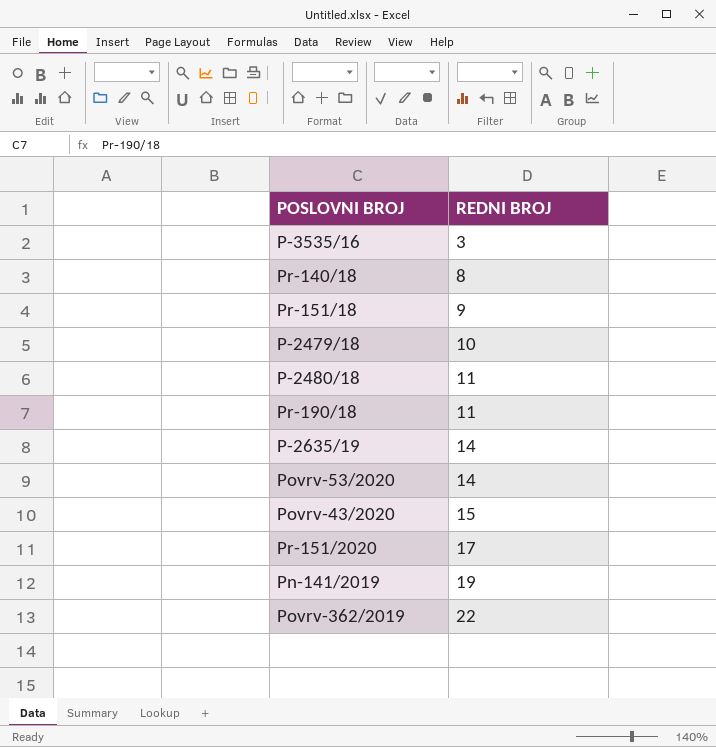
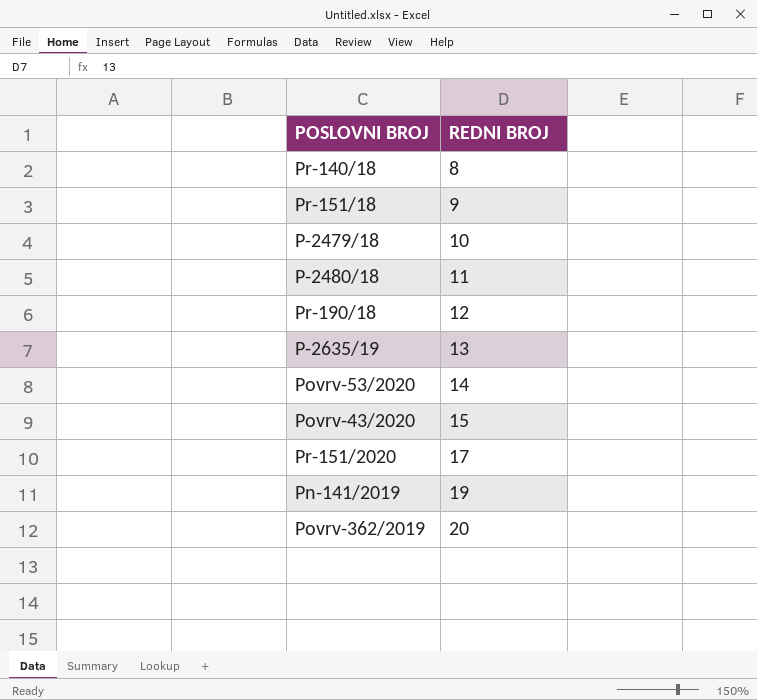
row P-3535/16: 3 -> none
Pr-190/18 | REDNI BROJ: 11 -> 12
P-2635/19 | REDNI BROJ: 14 -> 13
Povrv-362/2019 | REDNI BROJ: 22 -> 20

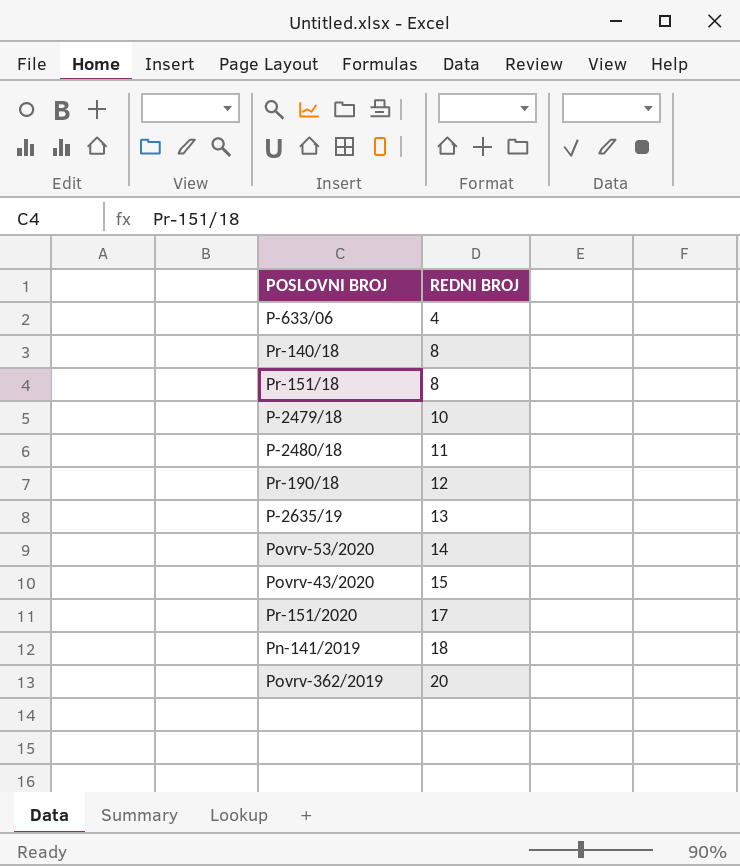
row P-633/06: none -> 4
Pr-151/18 | REDNI BROJ: 9 -> 8
Pn-141/2019 | REDNI BROJ: 19 -> 18

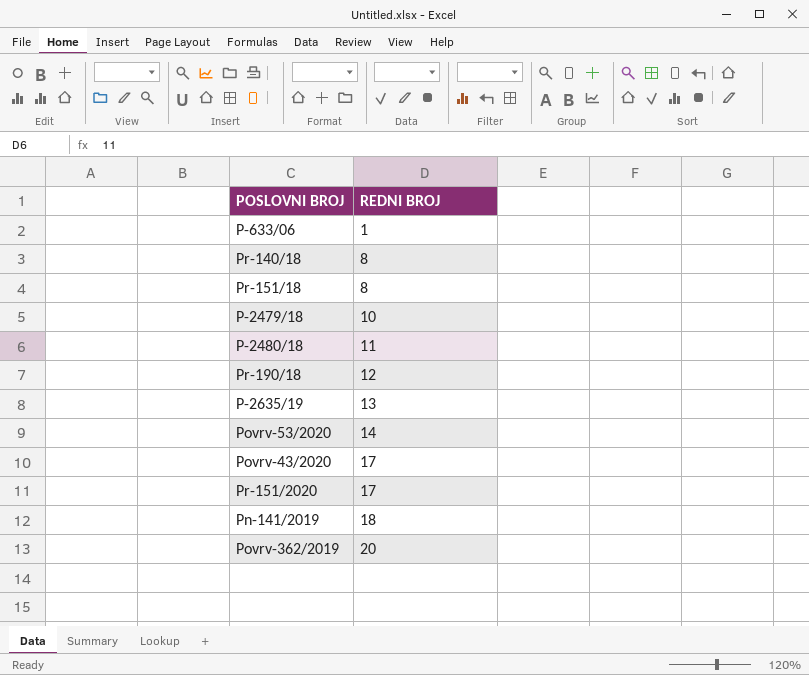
P-633/06 | REDNI BROJ: 4 -> 1
Povrv-43/2020 | REDNI BROJ: 15 -> 17

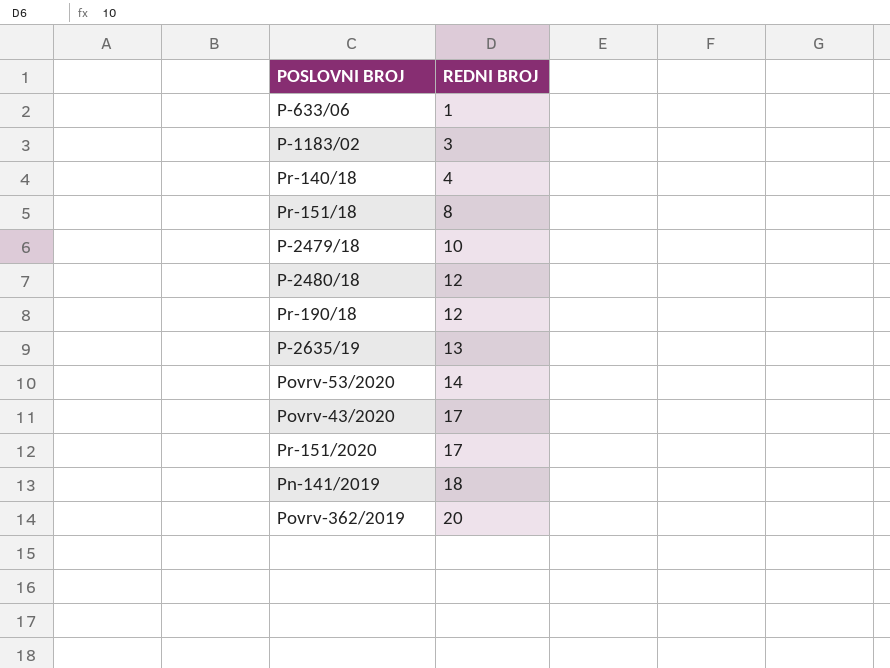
row P-1183/02: none -> 3
Pr-140/18 | REDNI BROJ: 8 -> 4
P-2480/18 | REDNI BROJ: 11 -> 12

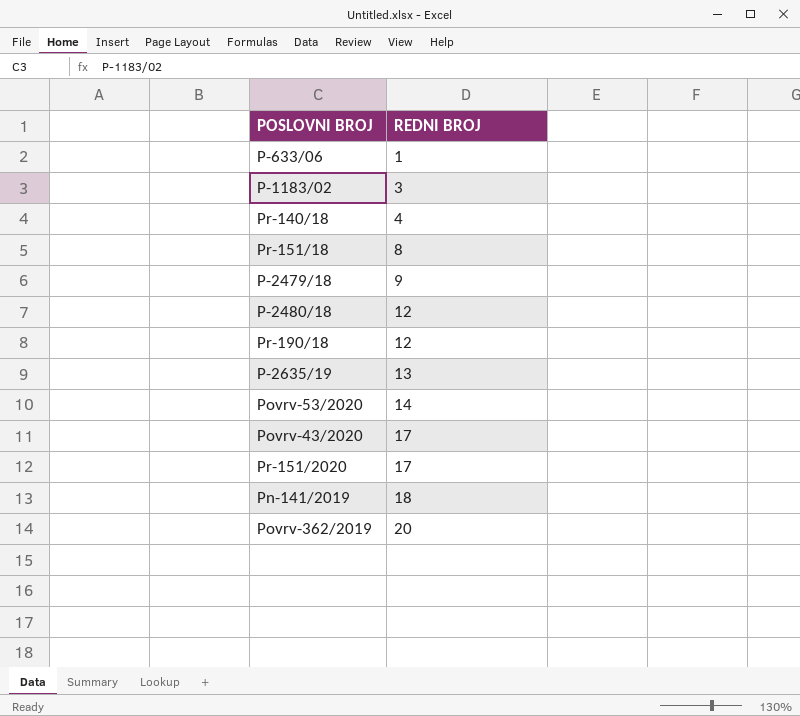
P-2479/18 | REDNI BROJ: 10 -> 9

